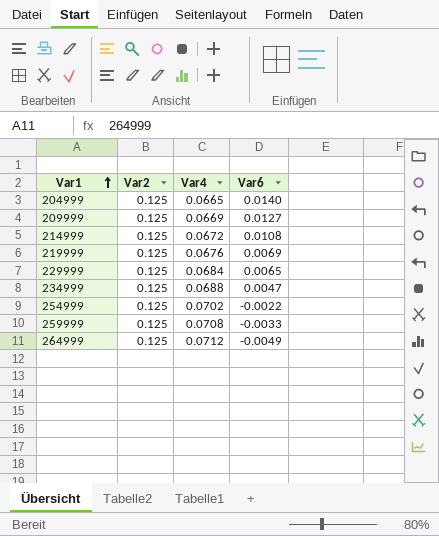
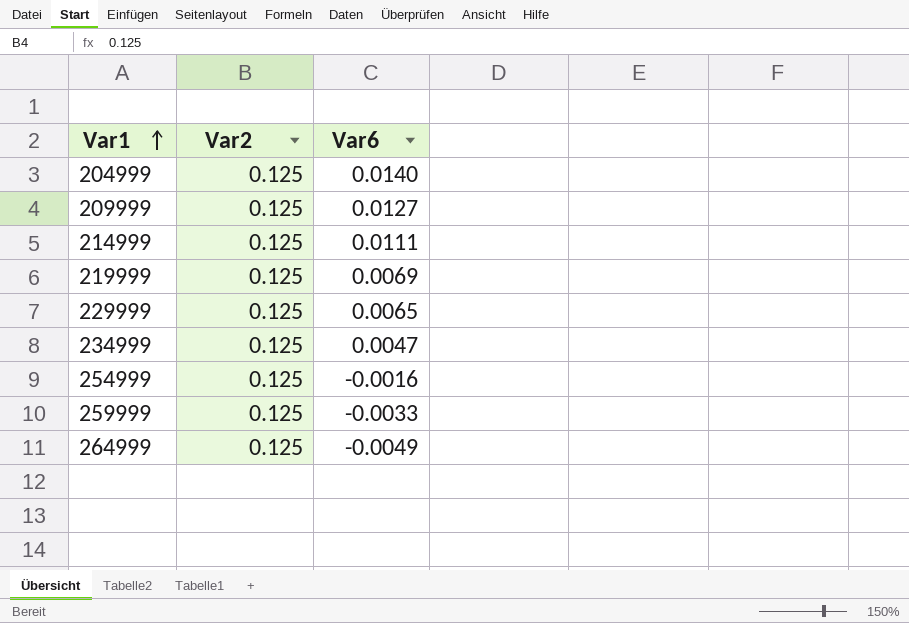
column Var4 | position: 3 -> none
214999 | Var6: 0.0108 -> 0.0111
254999 | Var6: -0.0022 -> -0.0016

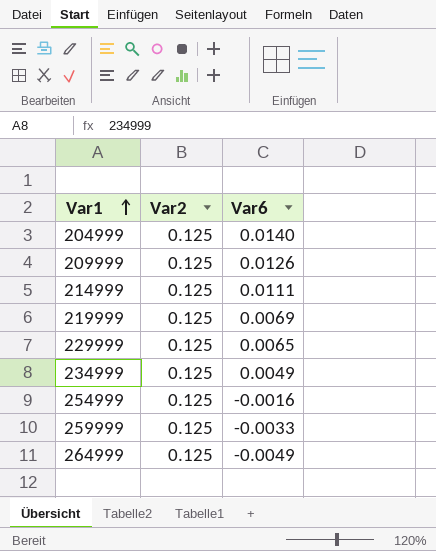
209999 | Var6: 0.0127 -> 0.0126
234999 | Var6: 0.0047 -> 0.0049

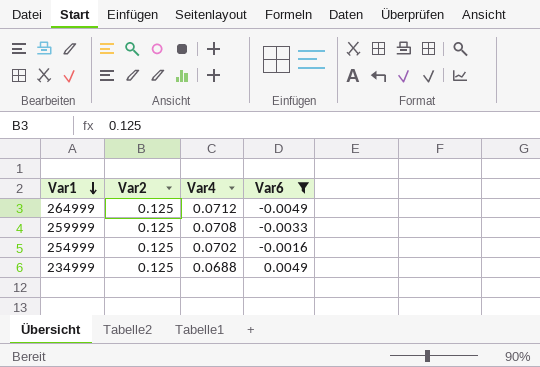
filter: none -> Var6 <= 0.0049
row order: Var1 ascending -> Var1 descending
column Var4 | position: none -> 3

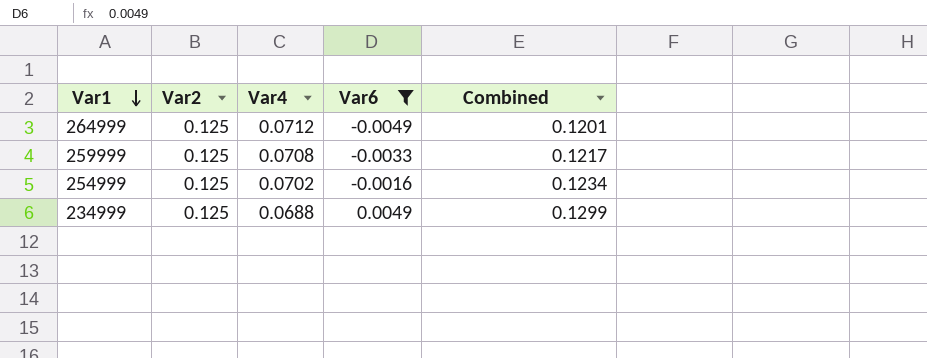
column Combined | formula: none -> [Var2] + [Var6]

